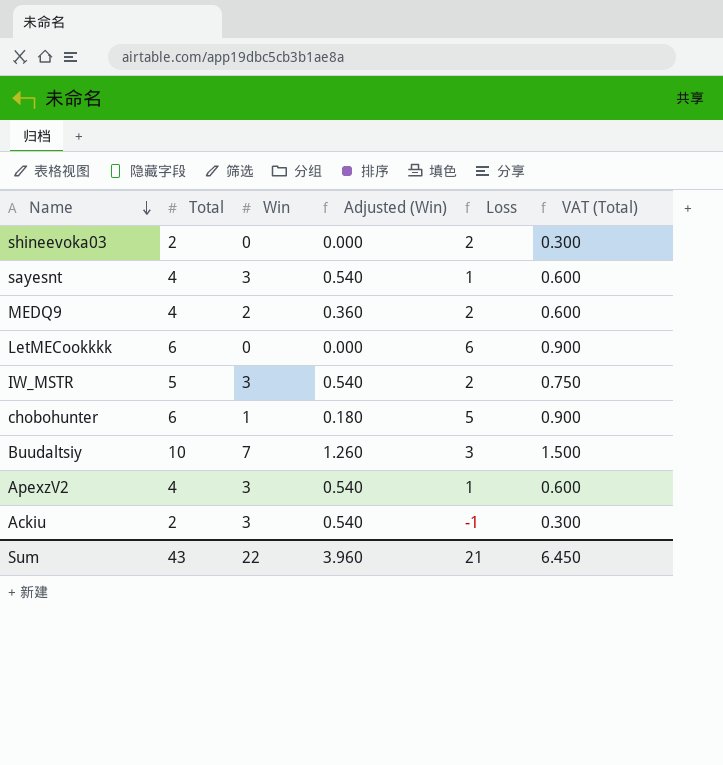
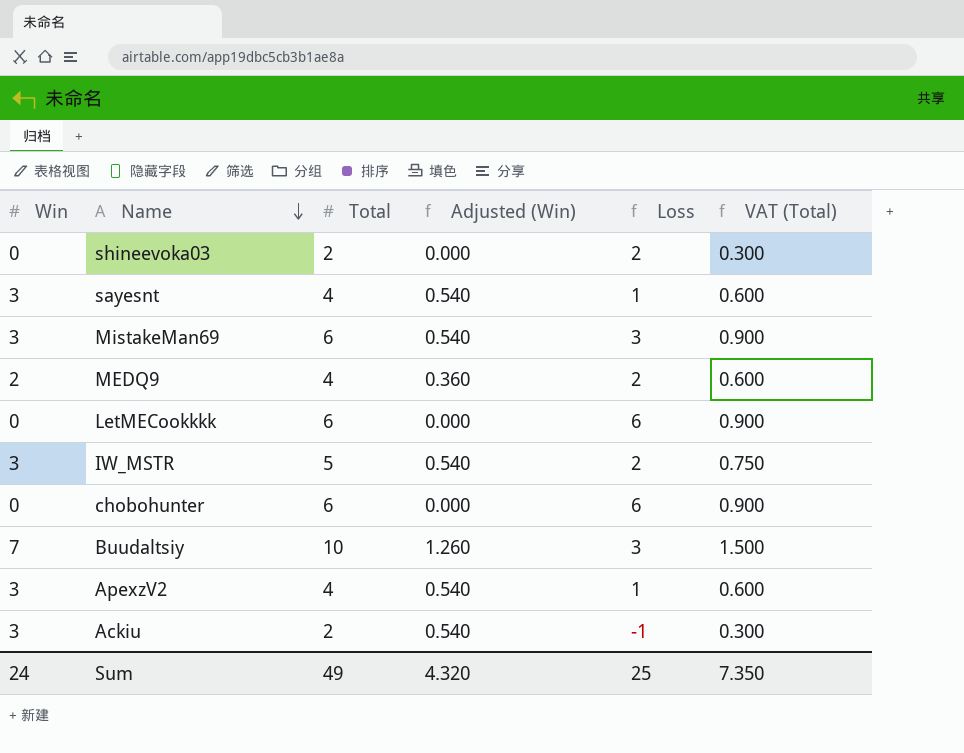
column Win | position: 3 -> 1
row MistakeMan69: none -> 3 | 6 | 0.540 | 3 | 0.900
chobohunter | Win: 1 -> 0
chobohunter | Adjusted (Win): 0.180 -> 0.000
chobohunter | Loss: 5 -> 6
Sum | Win: 22 -> 24
Sum | Total: 43 -> 49
Sum | Adjusted (Win): 3.960 -> 4.320
Sum | Loss: 21 -> 25
Sum | VAT (Total): 6.450 -> 7.350

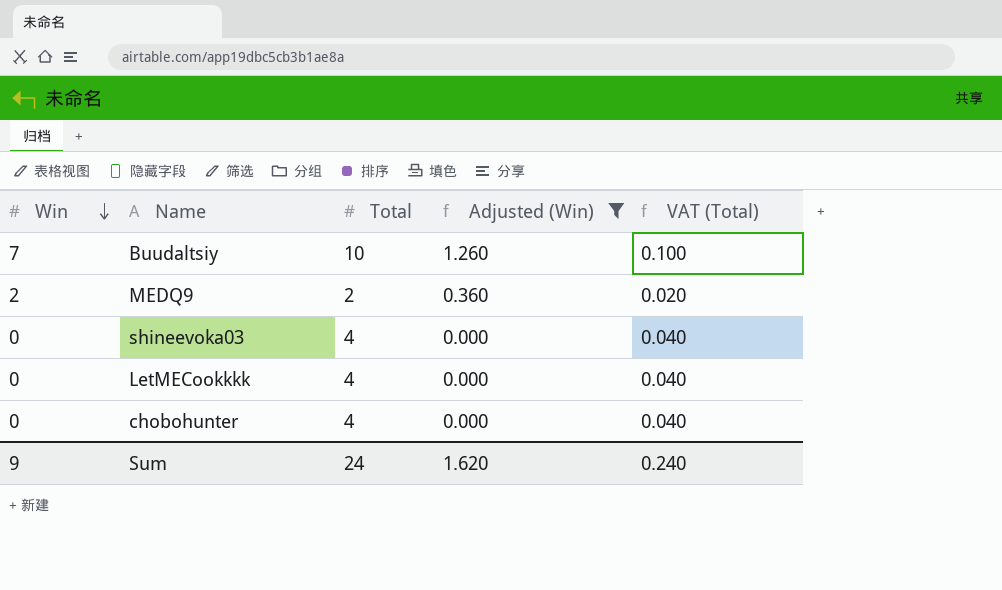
filter: none -> Adjusted (Win) != 0.540
row order: Name descending -> Win descending
column Loss | formula: [Total] - [Win] -> none
column VAT (Total) | formula: [Total] * 0.15 -> [Total] * 0.01
MEDQ9 | Total: 4 -> 2
shineevoka03 | Total: 2 -> 4
LetMECookkkk | Total: 6 -> 4
chobohunter | Total: 6 -> 4
Sum | Win: 24 -> 9
Sum | Total: 49 -> 24
Sum | Adjusted (Win): 4.320 -> 1.620
Sum | VAT (Total): 7.350 -> 0.240

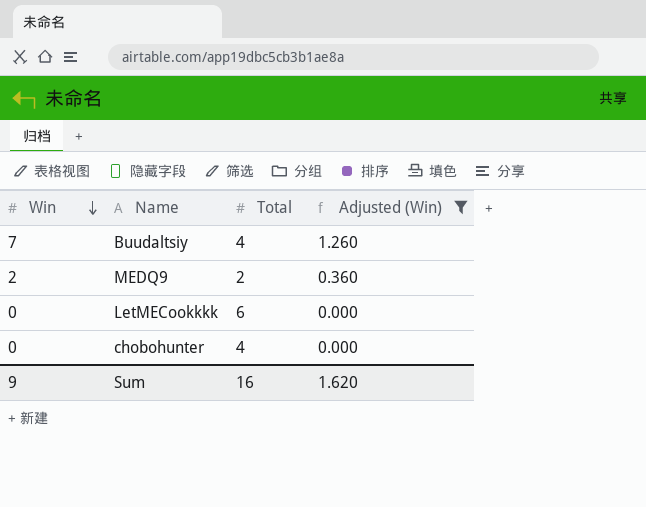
column VAT (Total) | formula: [Total] * 0.01 -> none
row shineevoka03: 0 | 4 | 0.000 | 0.040 -> none
Buudaltsiy | Total: 10 -> 4
LetMECookkkk | Total: 4 -> 6
Sum | Total: 24 -> 16

